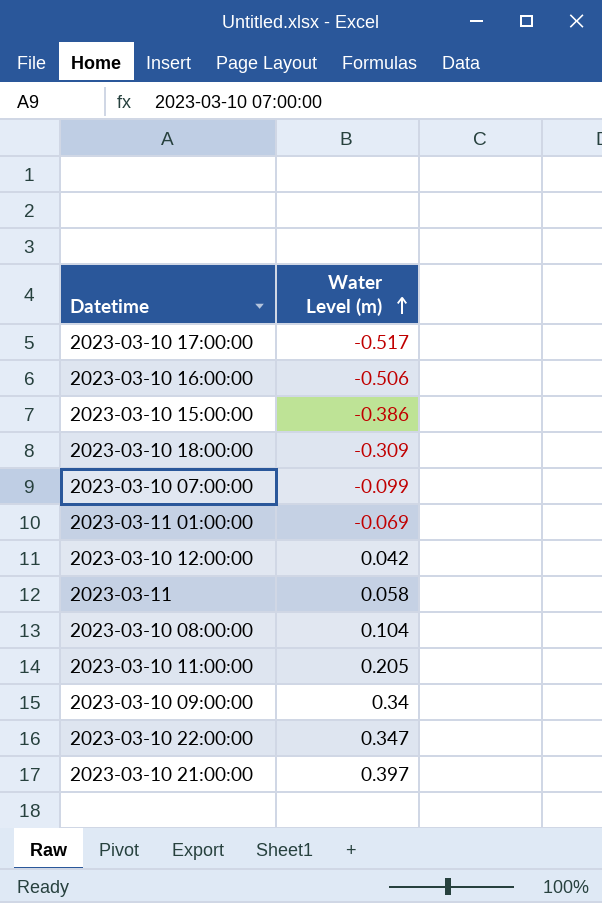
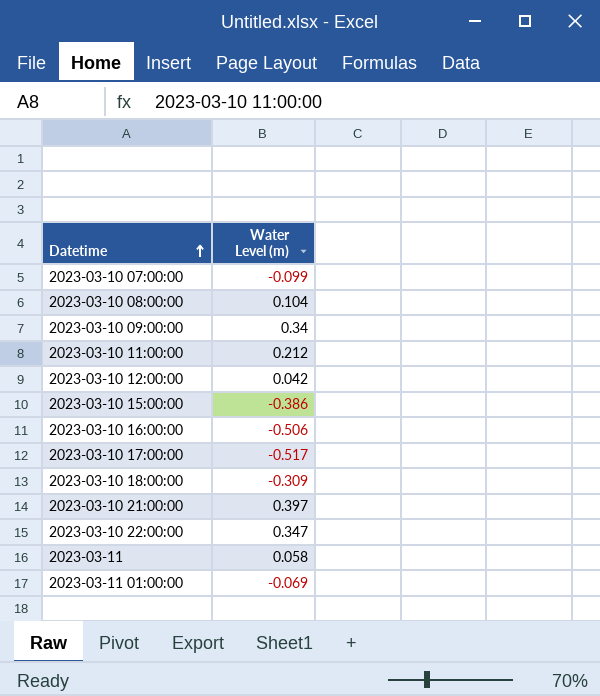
row order: Water Level (m) ascending -> Datetime ascending
2023-03-10 11:00:00 | Water Level (m): 0.205 -> 0.212

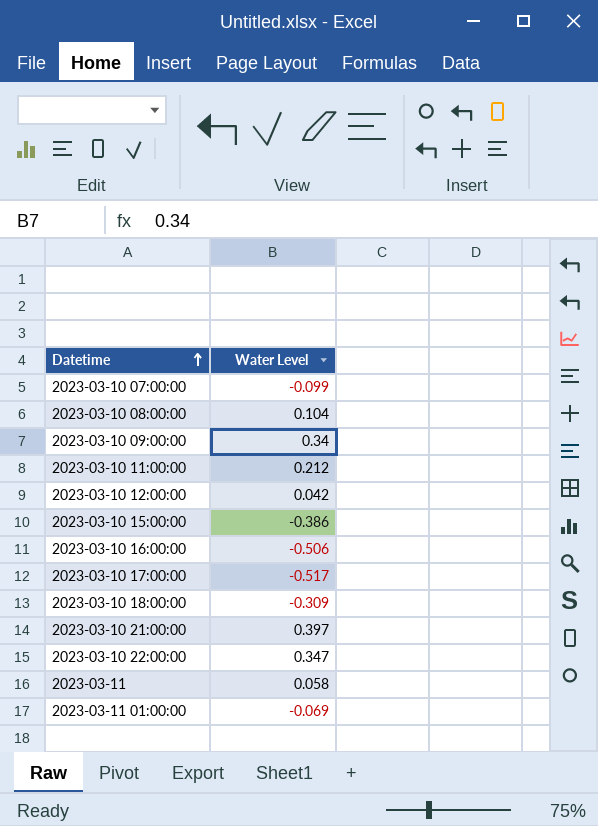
column name: Water Level (m) -> Water Level

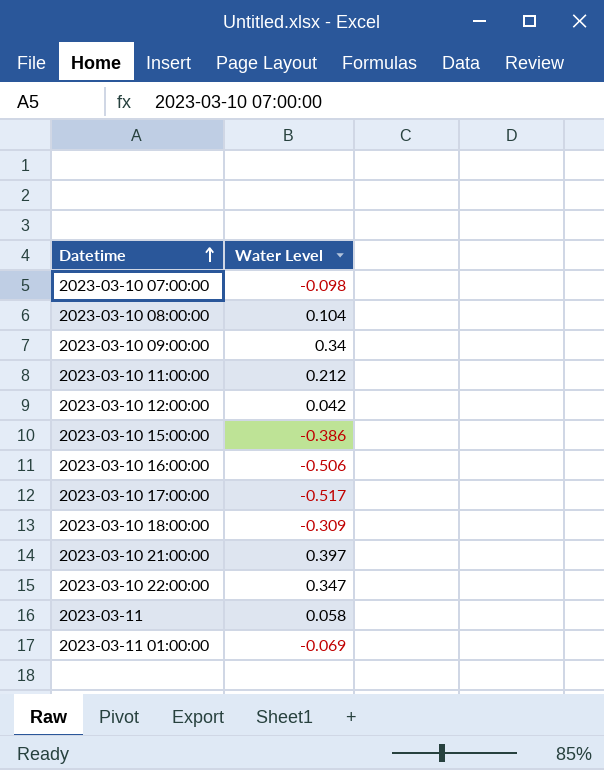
2023-03-10 07:00:00 | Water Level: -0.099 -> -0.098

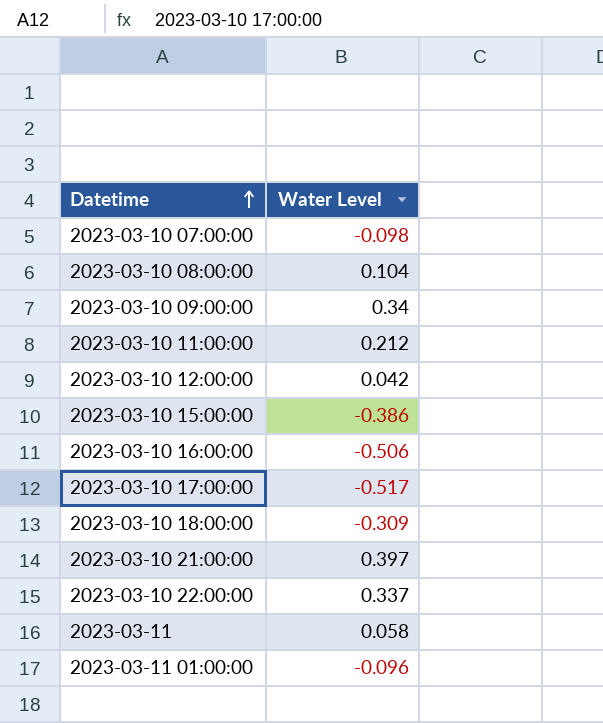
2023-03-10 22:00:00 | Water Level: 0.347 -> 0.337
2023-03-11 01:00:00 | Water Level: -0.069 -> -0.096

